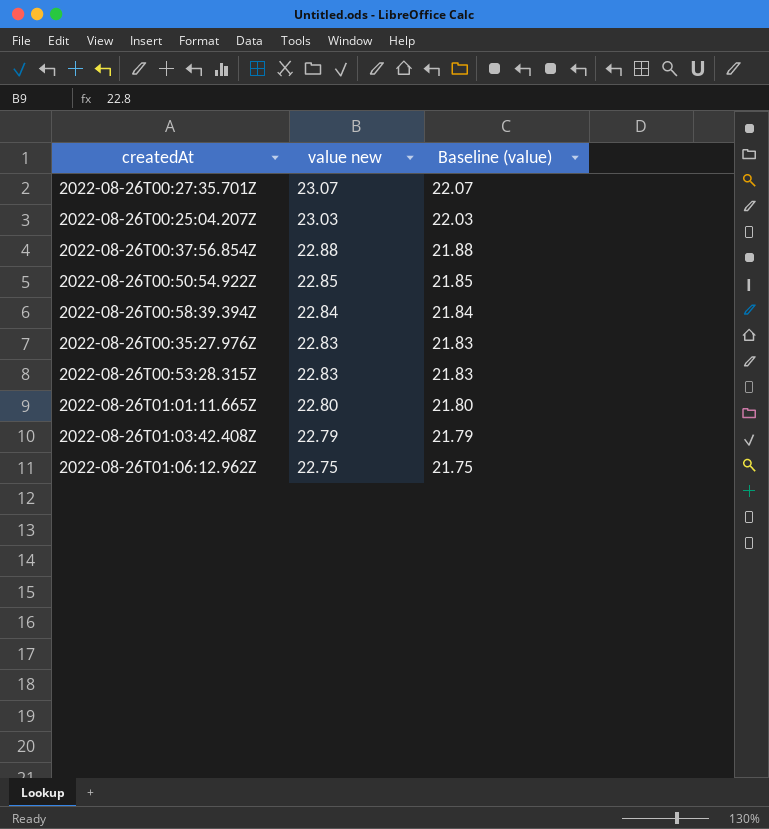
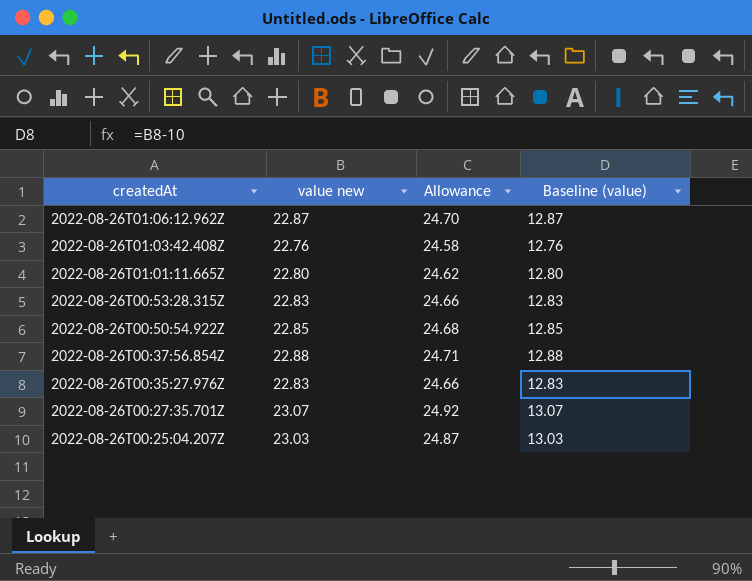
row order: value new descending -> createdAt descending
column Allowance | formula: none -> [value new] * 1.08
column Baseline (value) | formula: [value new] - 1 -> [value new] - 10
row 2022-08-26T00:58:39.394Z: 22.84 | 21.84 -> none
2022-08-26T01:06:12.962Z | value new: 22.75 -> 22.87
2022-08-26T01:03:42.408Z | value new: 22.79 -> 22.76

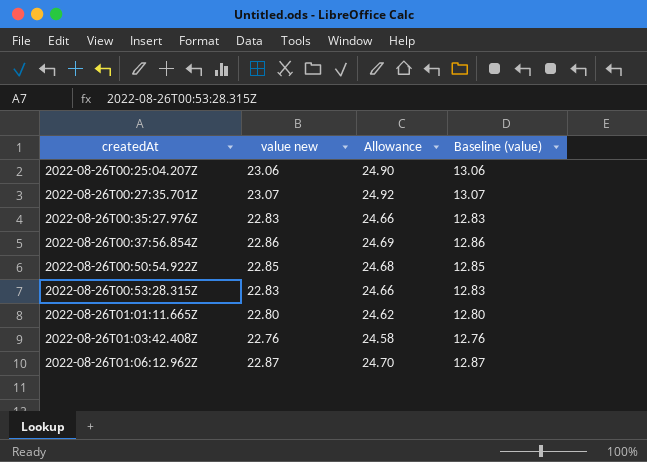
row order: createdAt descending -> createdAt ascending
2022-08-26T00:25:04.207Z | value new: 23.03 -> 23.06
2022-08-26T00:25:04.207Z | Allowance: 24.87 -> 24.90
2022-08-26T00:25:04.207Z | Baseline (value): 13.03 -> 13.06
2022-08-26T00:37:56.854Z | value new: 22.88 -> 22.86
2022-08-26T00:37:56.854Z | Allowance: 24.71 -> 24.69
2022-08-26T00:37:56.854Z | Baseline (value): 12.88 -> 12.86

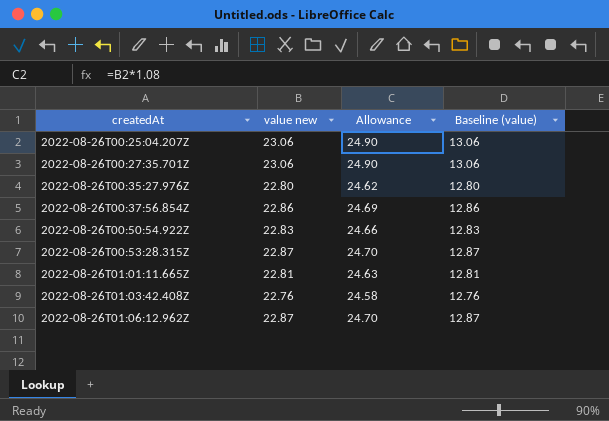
2022-08-26T00:27:35.701Z | value new: 23.07 -> 23.06
2022-08-26T00:27:35.701Z | Allowance: 24.92 -> 24.90
2022-08-26T00:27:35.701Z | Baseline (value): 13.07 -> 13.06
2022-08-26T00:35:27.976Z | value new: 22.83 -> 22.80
2022-08-26T00:35:27.976Z | Allowance: 24.66 -> 24.62
2022-08-26T00:35:27.976Z | Baseline (value): 12.83 -> 12.80
2022-08-26T00:50:54.922Z | value new: 22.85 -> 22.83
2022-08-26T00:50:54.922Z | Allowance: 24.68 -> 24.66
2022-08-26T00:50:54.922Z | Baseline (value): 12.85 -> 12.83
2022-08-26T00:53:28.315Z | value new: 22.83 -> 22.87
2022-08-26T00:53:28.315Z | Allowance: 24.66 -> 24.70
2022-08-26T00:53:28.315Z | Baseline (value): 12.83 -> 12.87
2022-08-26T01:01:11.665Z | value new: 22.80 -> 22.81
2022-08-26T01:01:11.665Z | Allowance: 24.62 -> 24.63
2022-08-26T01:01:11.665Z | Baseline (value): 12.80 -> 12.81

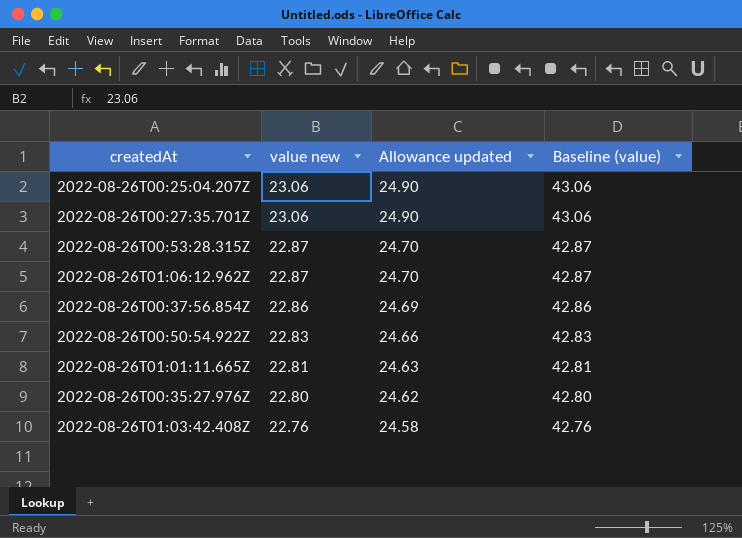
row order: createdAt ascending -> value new descending
column name: Allowance -> Allowance updated
column Baseline (value) | formula: [value new] - 10 -> [value new] + 20

